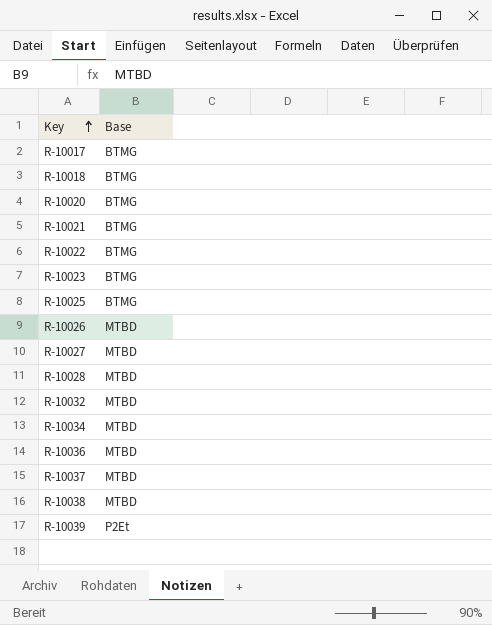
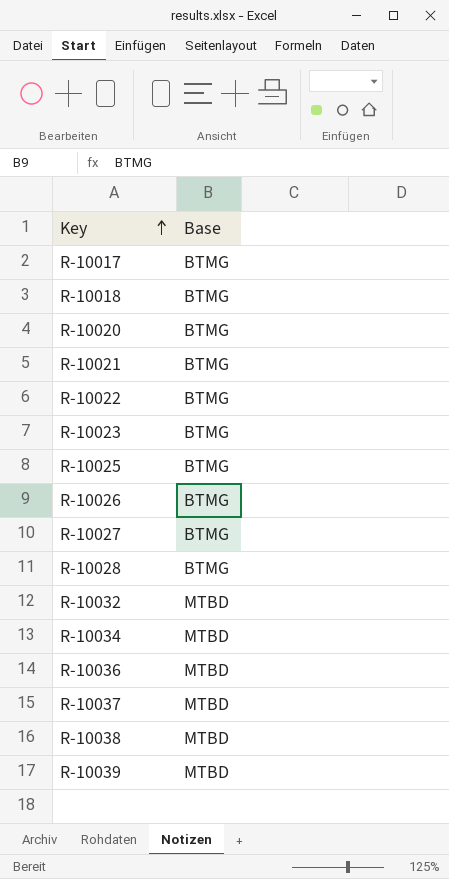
R-10026 | Base: MTBD -> BTMG
R-10027 | Base: MTBD -> BTMG
R-10028 | Base: MTBD -> BTMG
R-10039 | Base: P2Et -> MTBD

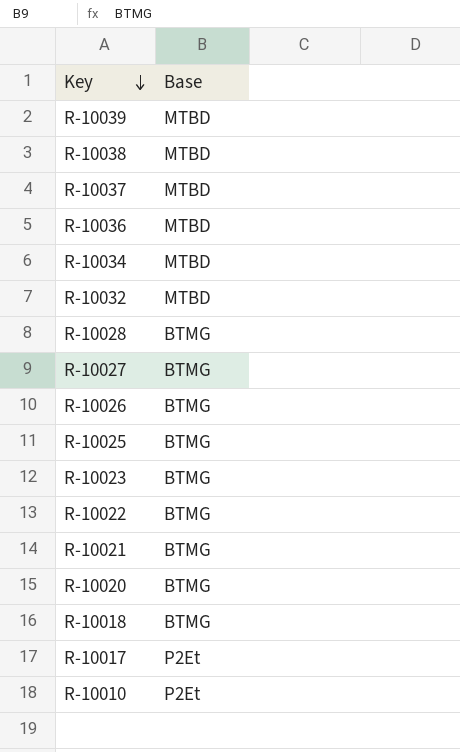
row order: Key ascending -> Key descending
R-10017 | Base: BTMG -> P2Et
row R-10010: none -> P2Et

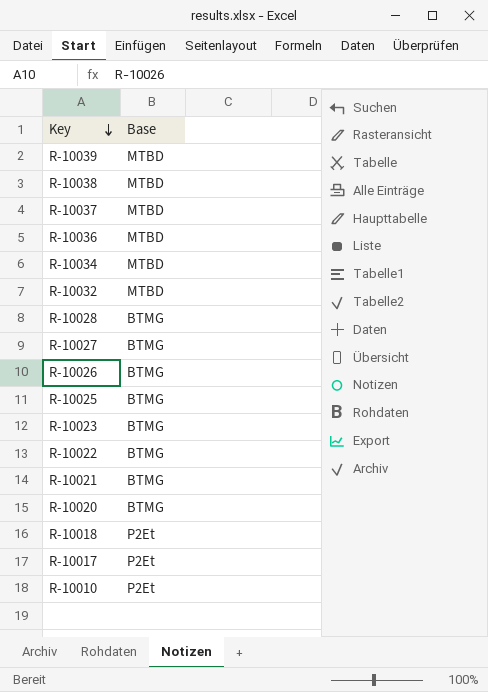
R-10018 | Base: BTMG -> P2Et

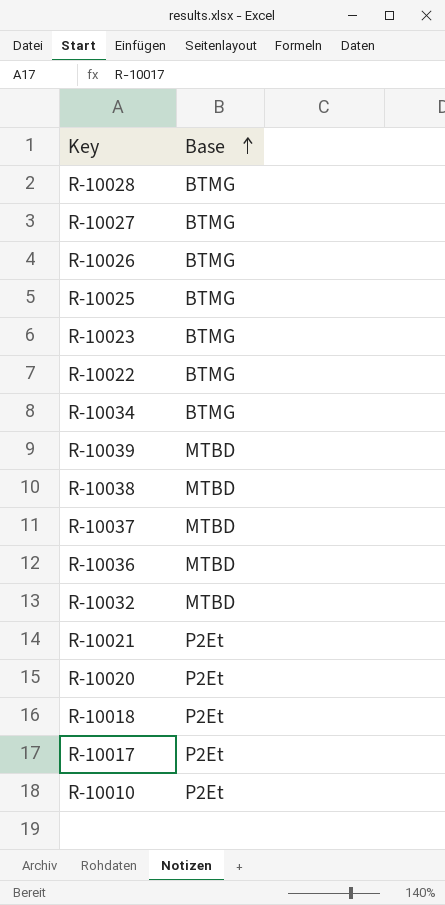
row order: Key descending -> Base ascending
R-10034 | Base: MTBD -> BTMG
R-10021 | Base: BTMG -> P2Et
R-10020 | Base: BTMG -> P2Et

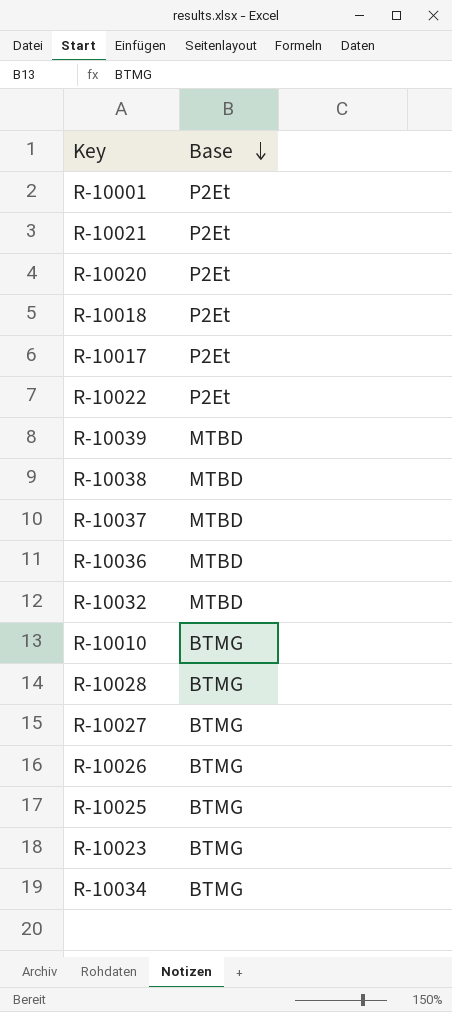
row order: Base ascending -> Base descending
row R-10001: none -> P2Et
R-10022 | Base: BTMG -> P2Et
R-10010 | Base: P2Et -> BTMG

